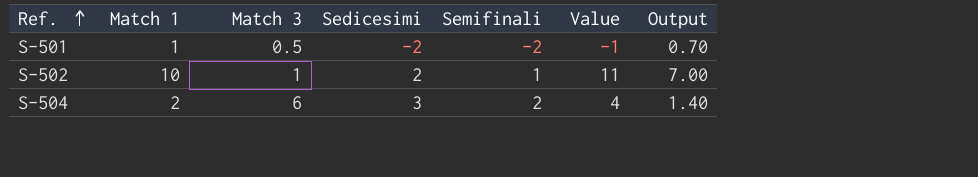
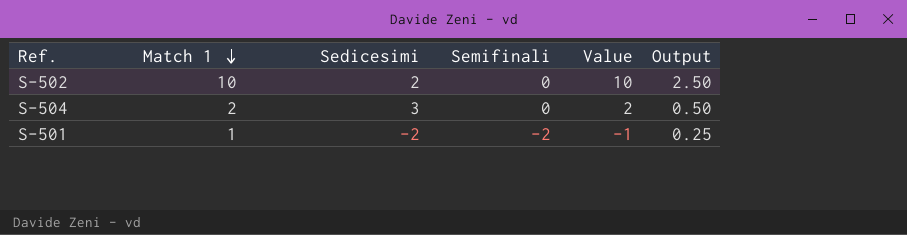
row order: Ref. ascending -> Match 1 descending
column Match 3 | position: 3 -> none
column Output | formula: [Match 1] * 0.7 -> [Match 1] * 0.25
S-502 | Semifinali: 1 -> 0
S-502 | Value: 11 -> 10
S-504 | Semifinali: 2 -> 0
S-504 | Value: 4 -> 2

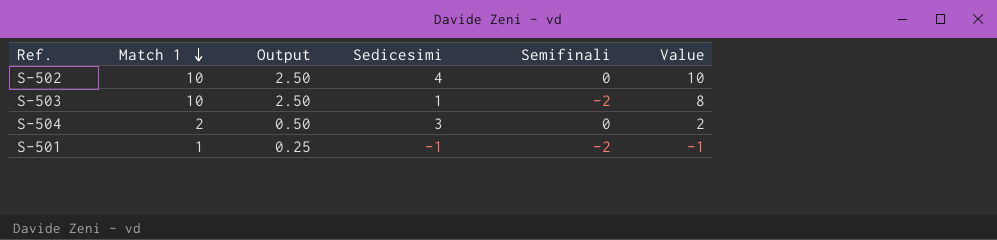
column Output | position: 6 -> 3
S-502 | Sedicesimi: 2 -> 4
row S-503: none -> 10 | 2.50 | 1 | -2 | 8
S-501 | Sedicesimi: -2 -> -1

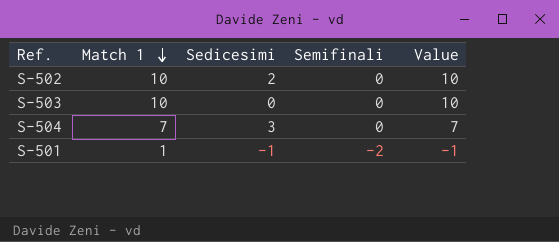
column Output | formula: [Match 1] * 0.25 -> none
S-502 | Sedicesimi: 4 -> 2
S-503 | Sedicesimi: 1 -> 0
S-503 | Semifinali: -2 -> 0
S-503 | Value: 8 -> 10
S-504 | Match 1: 2 -> 7
S-504 | Value: 2 -> 7

